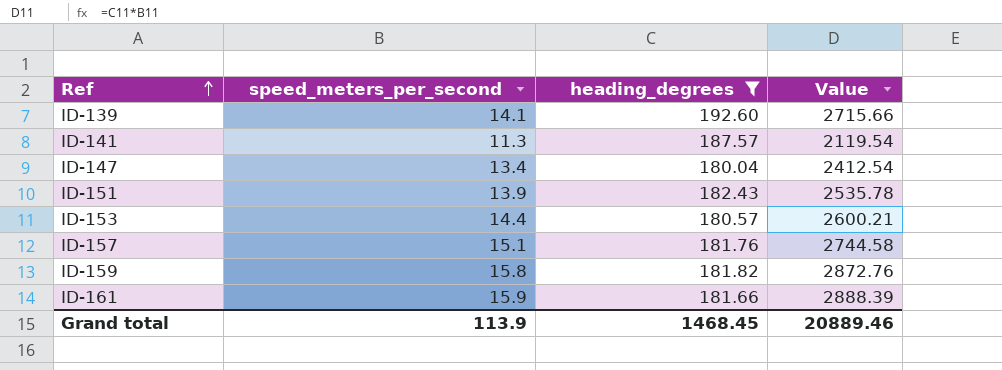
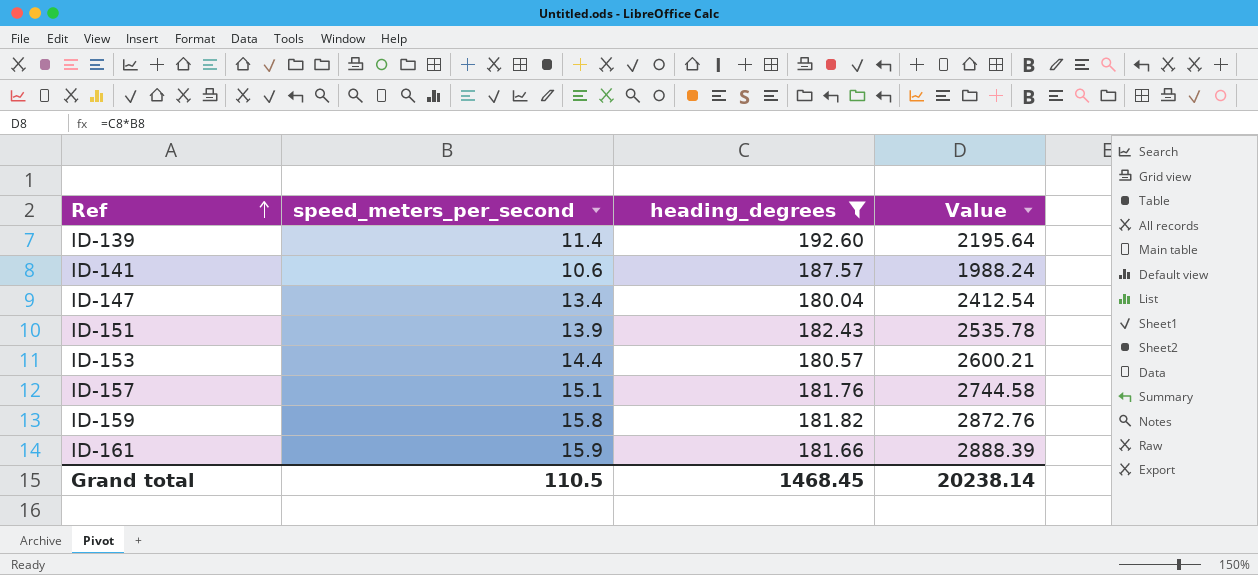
ID-139 | speed_meters_per_second: 14.1 -> 11.4
ID-139 | Value: 2715.66 -> 2195.64
ID-141 | speed_meters_per_second: 11.3 -> 10.6
ID-141 | Value: 2119.54 -> 1988.24
Grand total | speed_meters_per_second: 113.9 -> 110.5
Grand total | Value: 20889.46 -> 20238.14

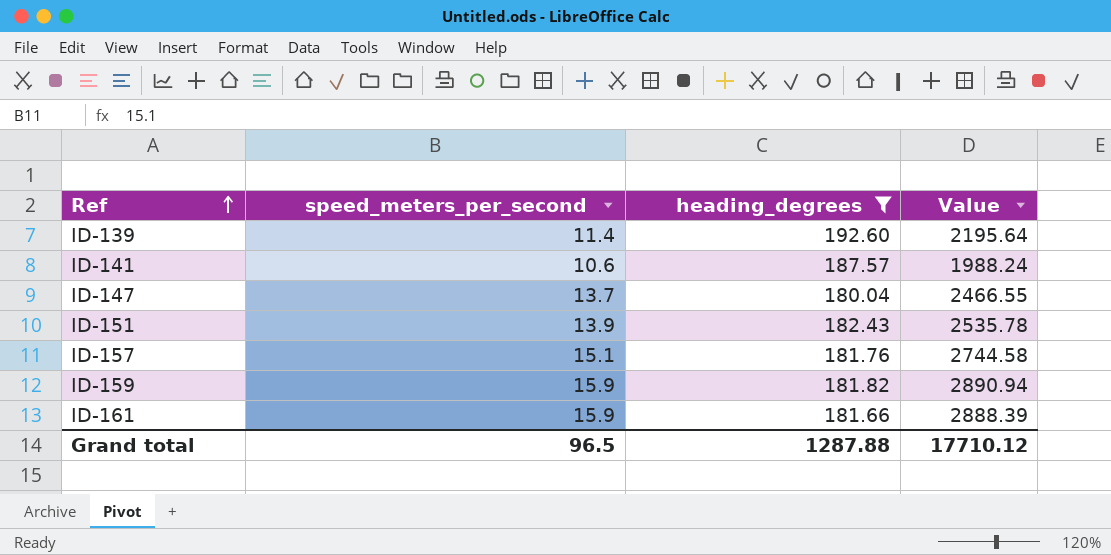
row ID-153: 14.4 | 180.57 | 2600.21 -> none
ID-147 | speed_meters_per_second: 13.4 -> 13.7
ID-147 | Value: 2412.54 -> 2466.55
ID-159 | speed_meters_per_second: 15.8 -> 15.9
ID-159 | Value: 2872.76 -> 2890.94
Grand total | speed_meters_per_second: 110.5 -> 96.5
Grand total | heading_degrees: 1468.45 -> 1287.88
Grand total | Value: 20238.14 -> 17710.12

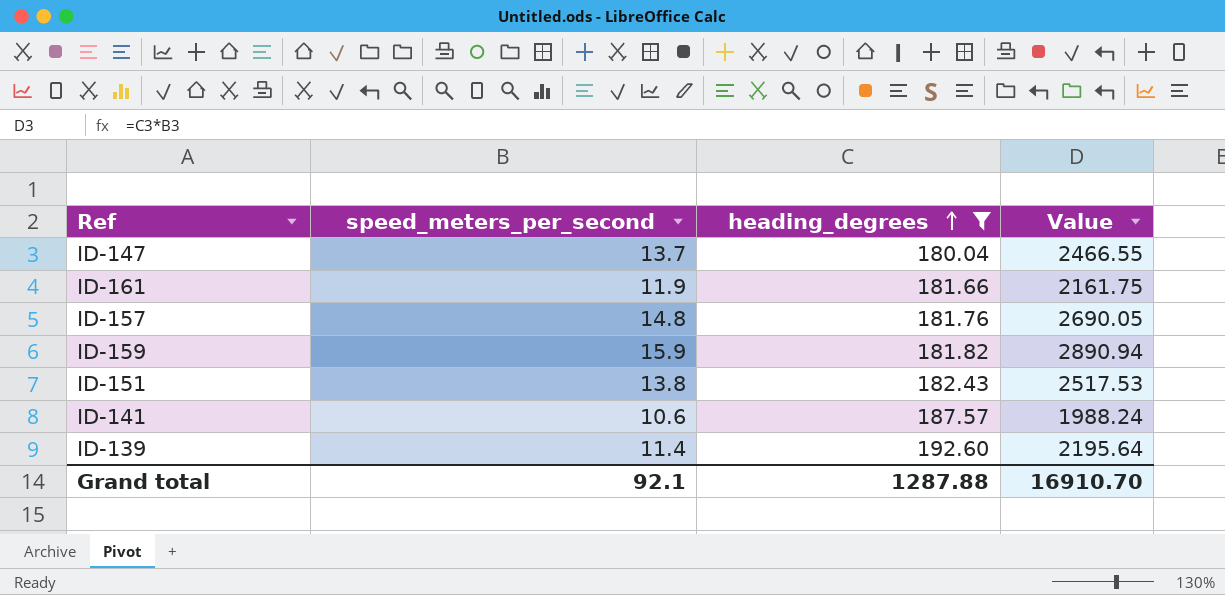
row order: Ref ascending -> heading_degrees ascending
ID-161 | speed_meters_per_second: 15.9 -> 11.9
ID-161 | Value: 2888.39 -> 2161.75
ID-157 | speed_meters_per_second: 15.1 -> 14.8
ID-157 | Value: 2744.58 -> 2690.05
ID-151 | speed_meters_per_second: 13.9 -> 13.8
ID-151 | Value: 2535.78 -> 2517.53
Grand total | speed_meters_per_second: 96.5 -> 92.1
Grand total | Value: 17710.12 -> 16910.70

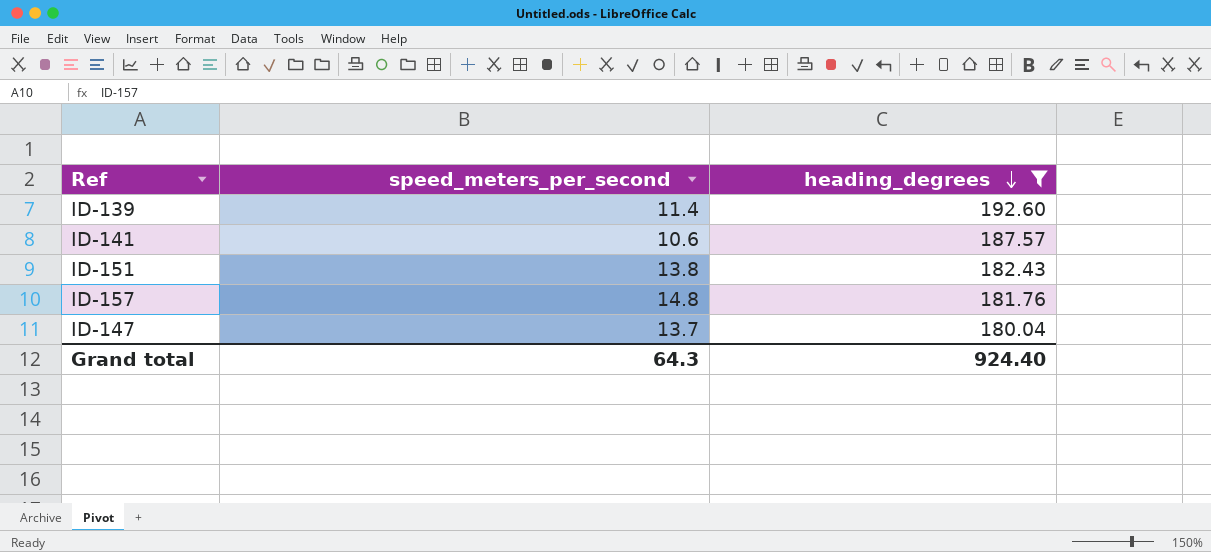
row order: heading_degrees ascending -> heading_degrees descending
column Value | formula: [speed_meters_per_second] * [heading_degrees] -> none
row ID-161: 11.9 | 181.66 | 2161.75 -> none
row ID-159: 15.9 | 181.82 | 2890.94 -> none
Grand total | speed_meters_per_second: 92.1 -> 64.3
Grand total | heading_degrees: 1287.88 -> 924.40

